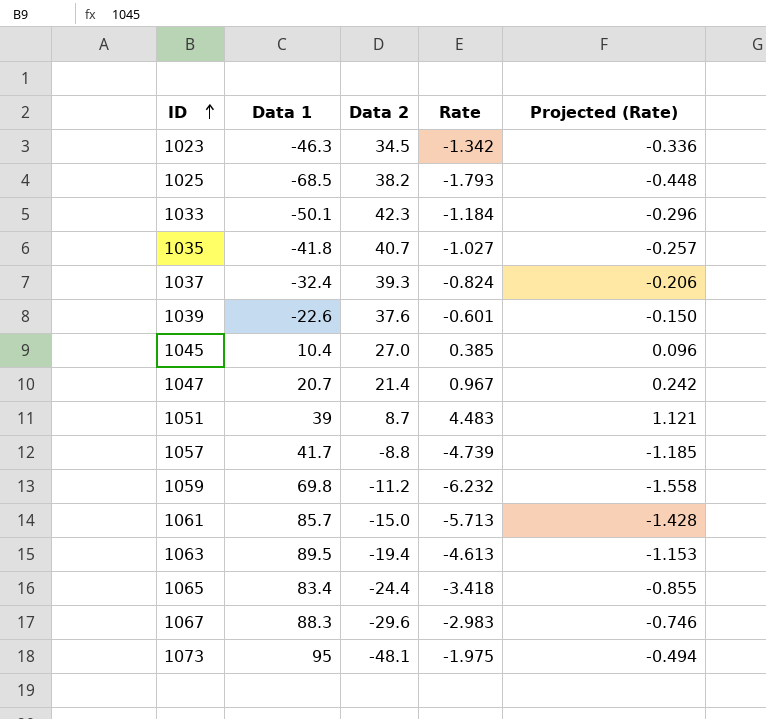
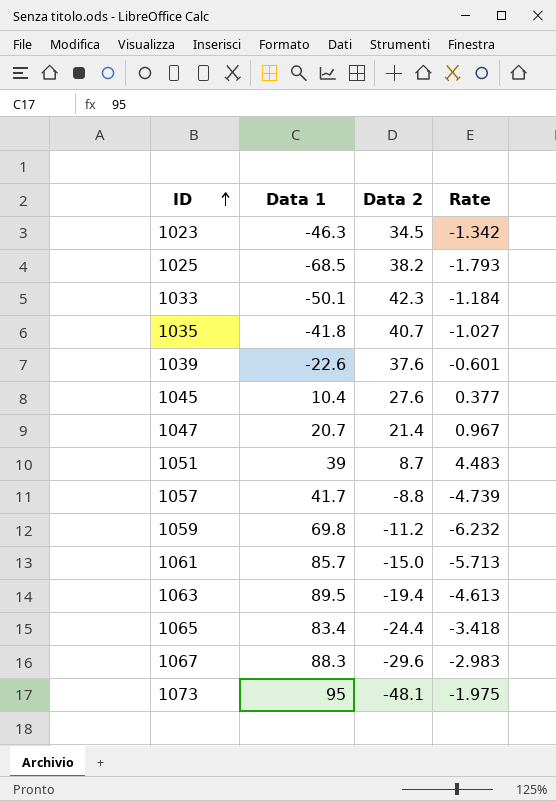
column Projected (Rate) | formula: [Rate] * 0.25 -> none
row 1037: -32.4 | 39.3 | -0.824 | -0.206 -> none
1045 | Data 2: 27.0 -> 27.6
1045 | Rate: 0.385 -> 0.377

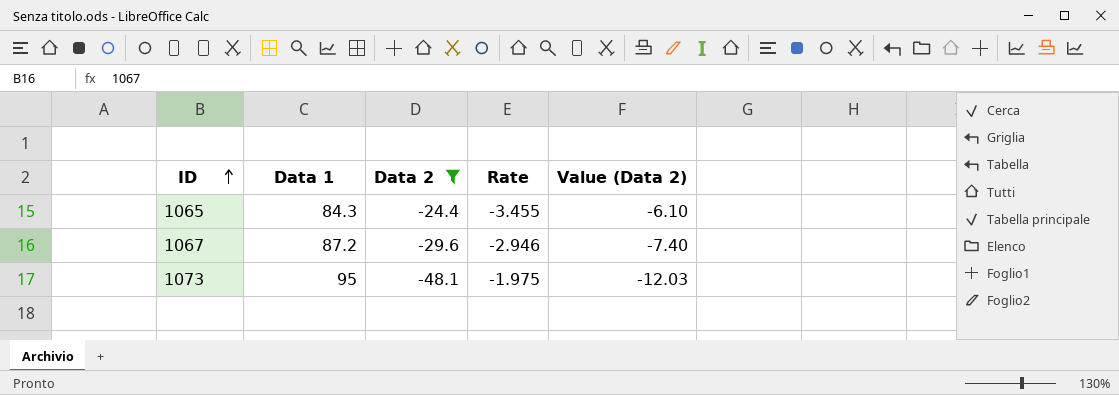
filter: none -> Data 2 <= -24.4
column Value (Data 2) | formula: none -> [Data 2] * 0.25
1065 | Data 1: 83.4 -> 84.3
1065 | Rate: -3.418 -> -3.455
1067 | Data 1: 88.3 -> 87.2
1067 | Rate: -2.983 -> -2.946

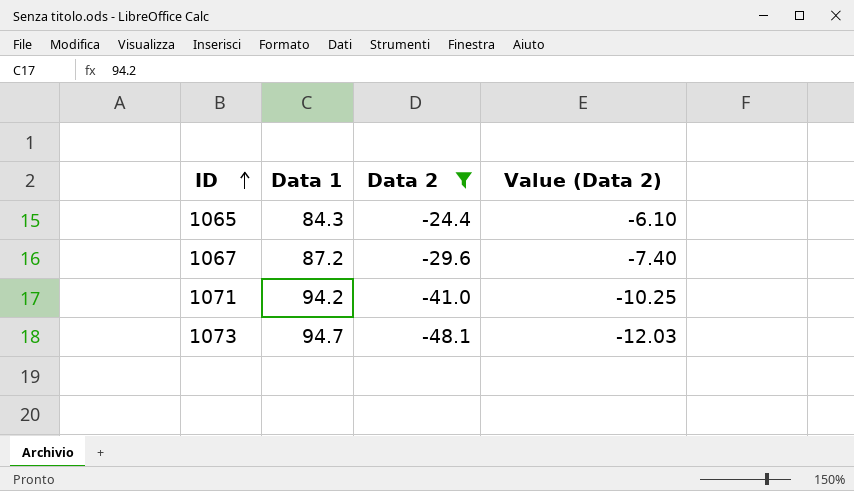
column Rate | formula: [Data 1] / [Data 2] -> none
row 1071: none -> 94.2 | -41.0 | -10.25
1073 | Data 1: 95 -> 94.7

